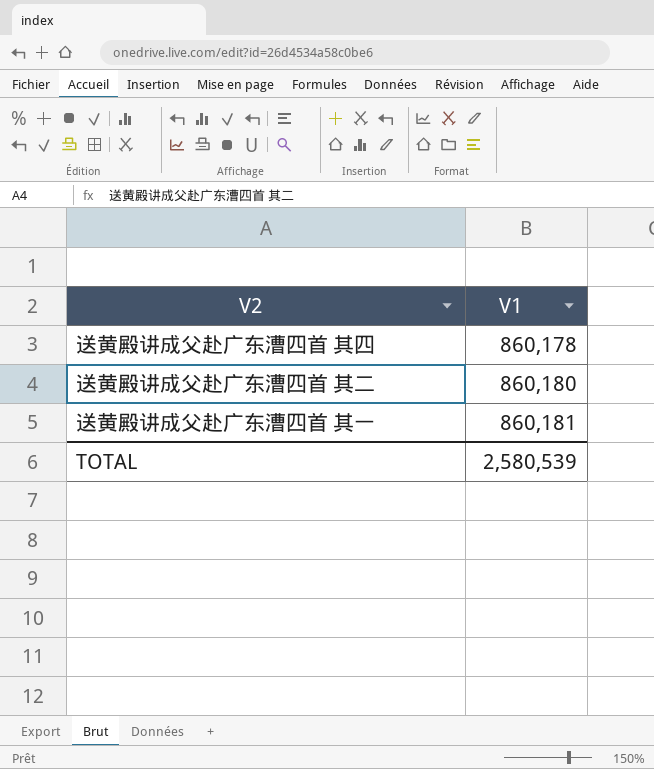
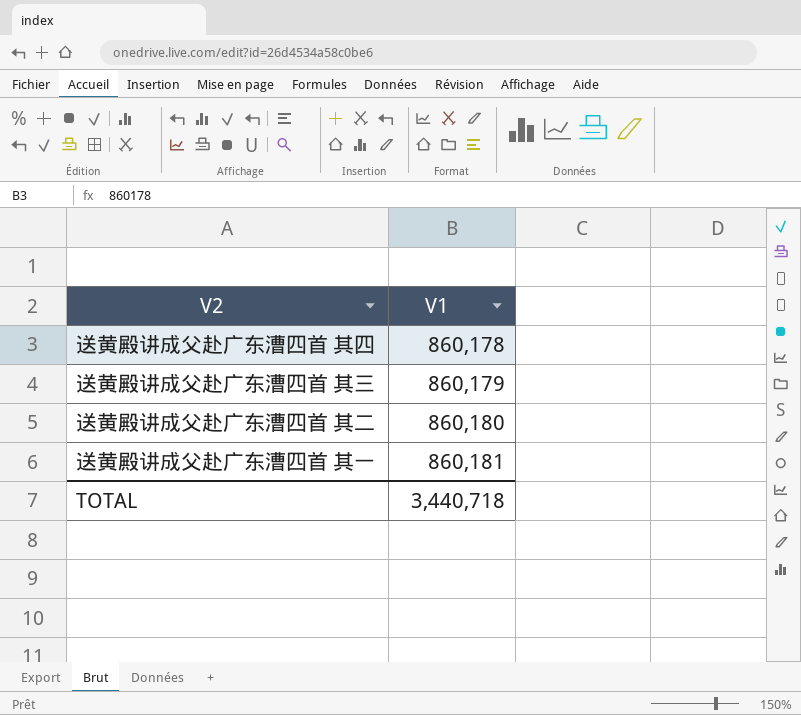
row 送黄殿讲成父赴广东漕四首 其三: none -> 860,179
TOTAL | V1: 2,580,539 -> 3,440,718

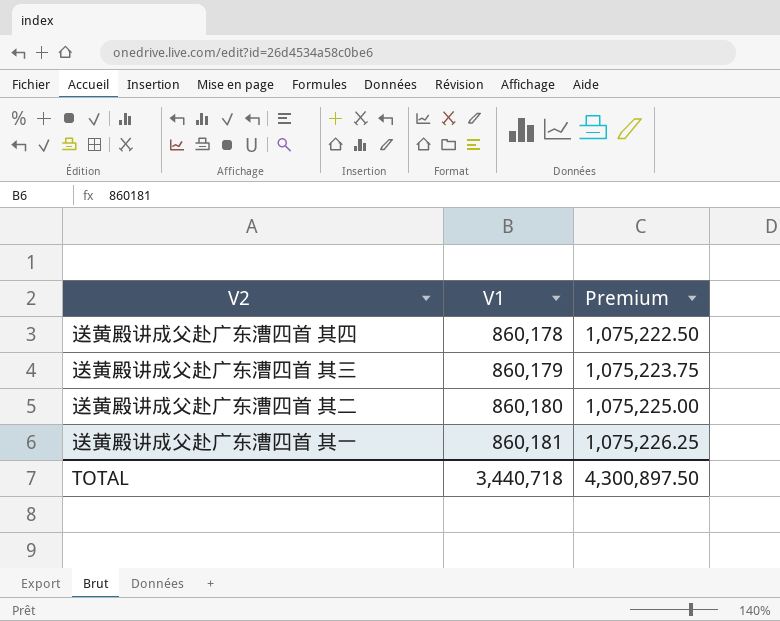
column Premium | formula: none -> [V1] * 1.25

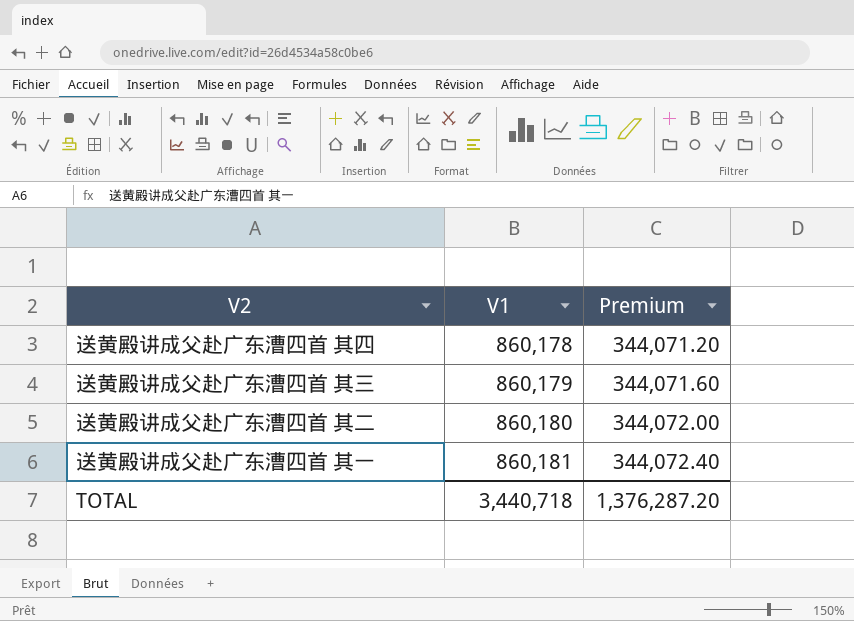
column Premium | formula: [V1] * 1.25 -> [V1] * 0.4
TOTAL | Premium: 4,300,897.50 -> 1,376,287.20

